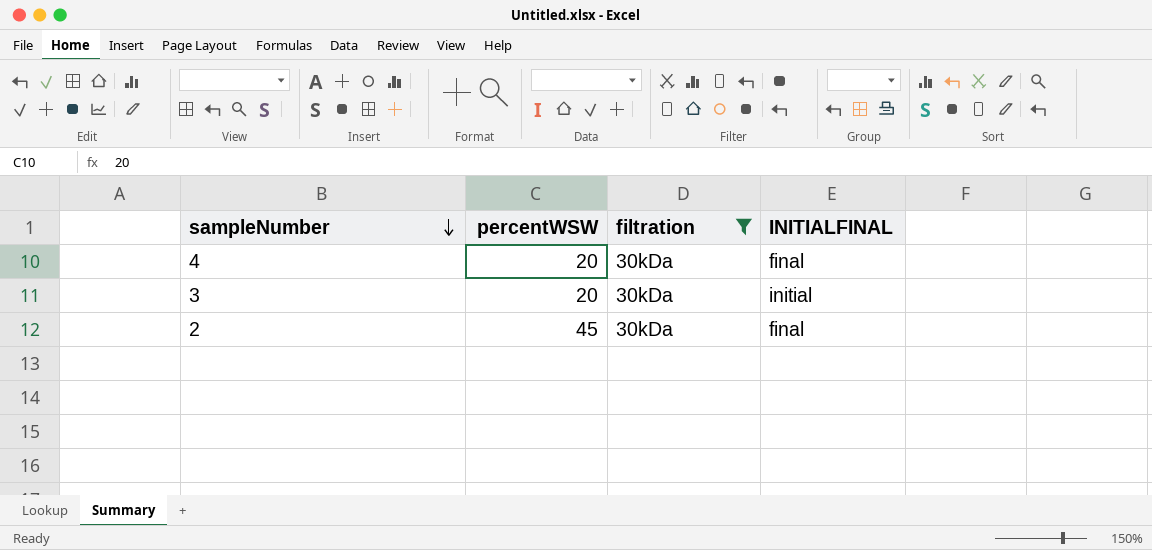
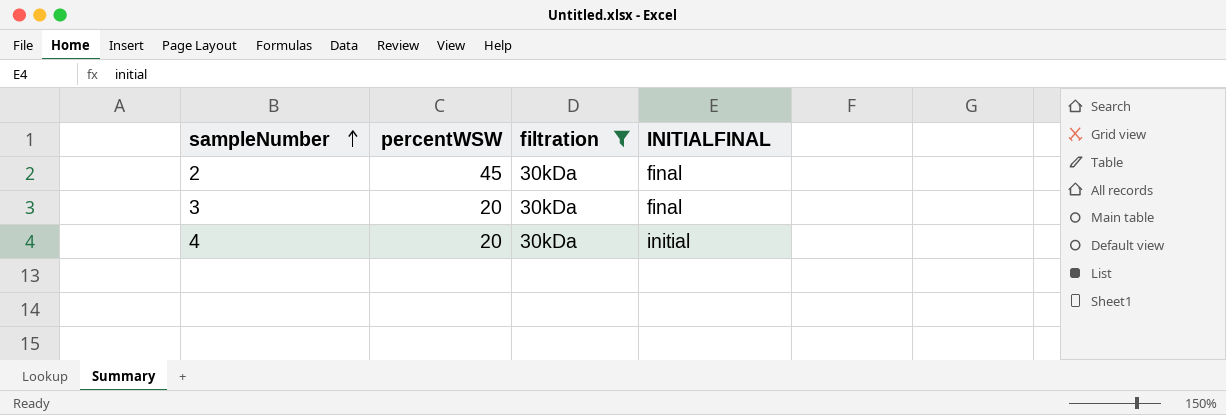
row order: sampleNumber descending -> sampleNumber ascending
3 | INITIALFINAL: initial -> final
4 | INITIALFINAL: final -> initial

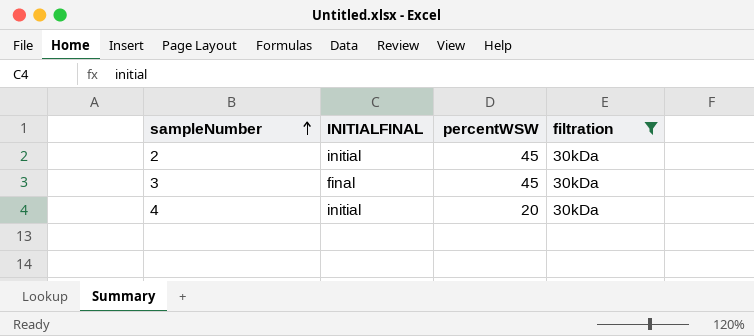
column INITIALFINAL | position: 4 -> 2
2 | INITIALFINAL: final -> initial
3 | percentWSW: 20 -> 45

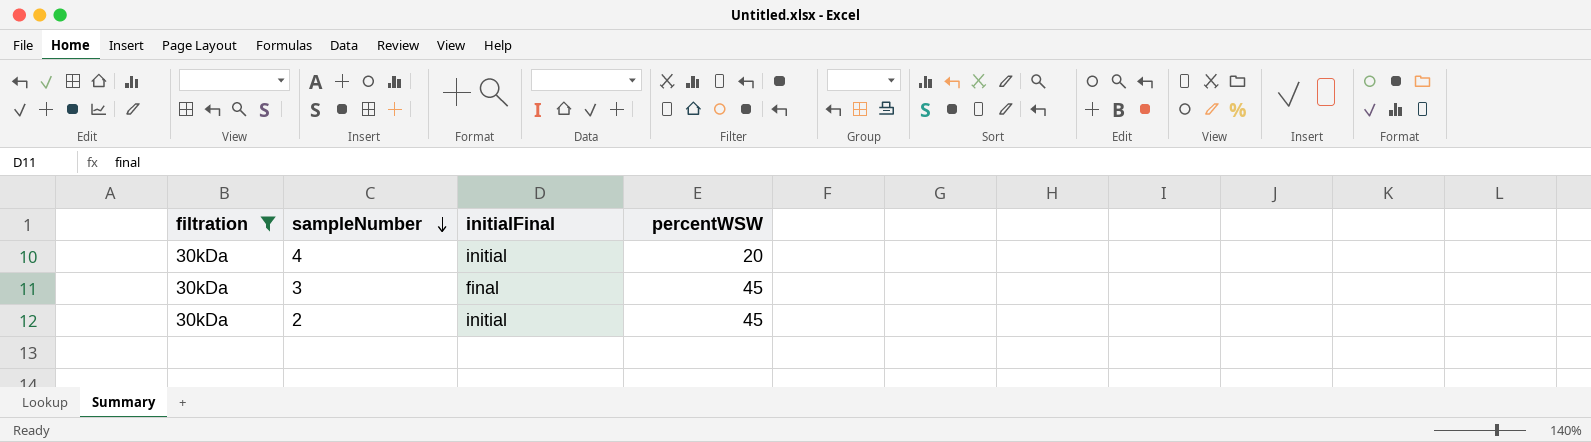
row order: sampleNumber ascending -> sampleNumber descending
column filtration | position: 4 -> 1
column name: INITIALFINAL -> initialFinal

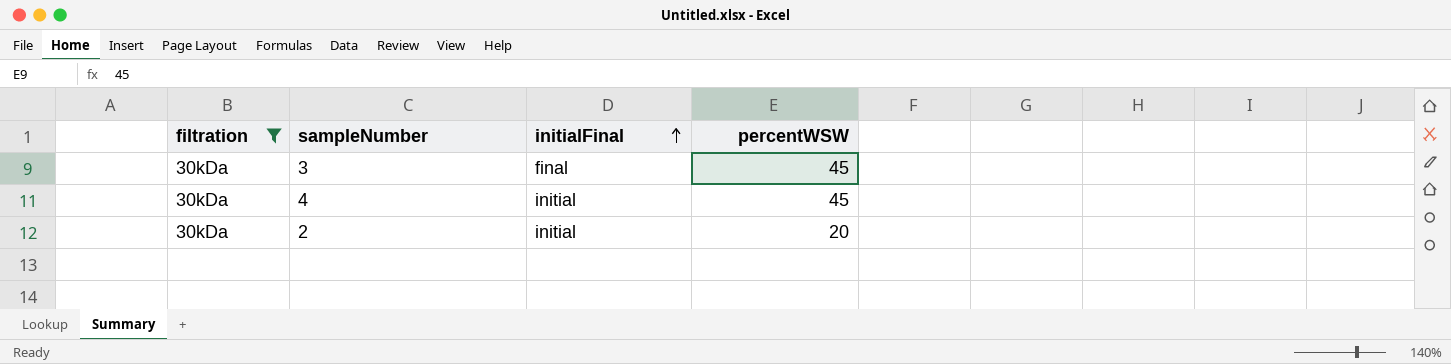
row order: sampleNumber descending -> initialFinal ascending
4 | percentWSW: 20 -> 45
2 | percentWSW: 45 -> 20

